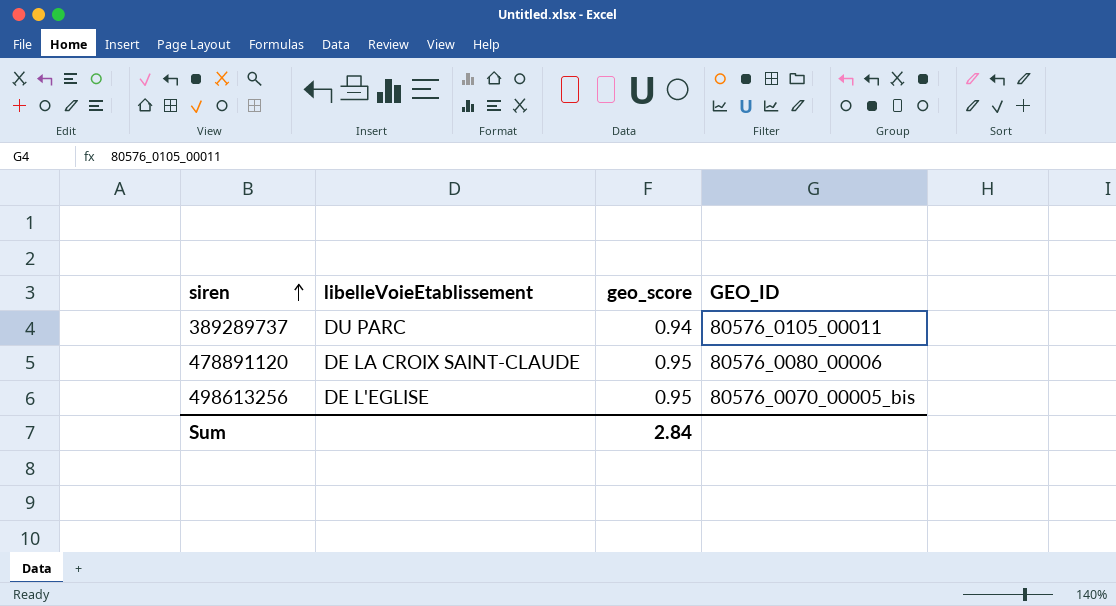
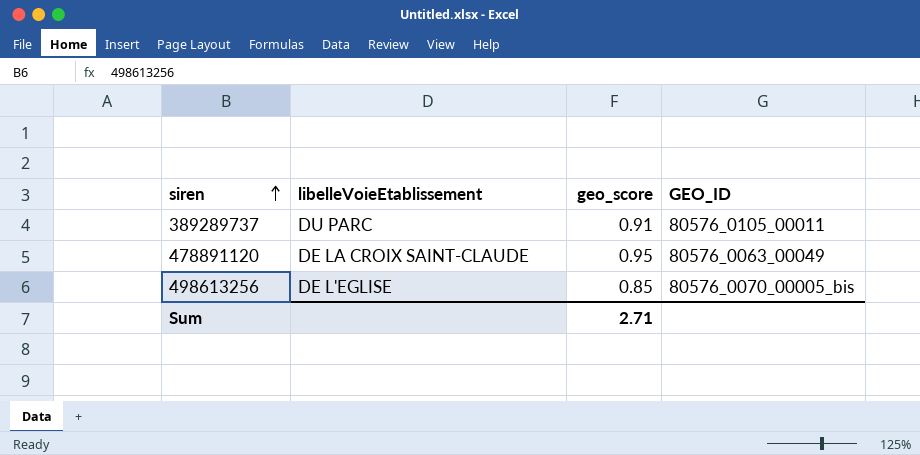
389289737 | geo_score: 0.94 -> 0.91
478891120 | GEO_ID: 80576_0080_00006 -> 80576_0063_00049
498613256 | geo_score: 0.95 -> 0.85
Sum | geo_score: 2.84 -> 2.71

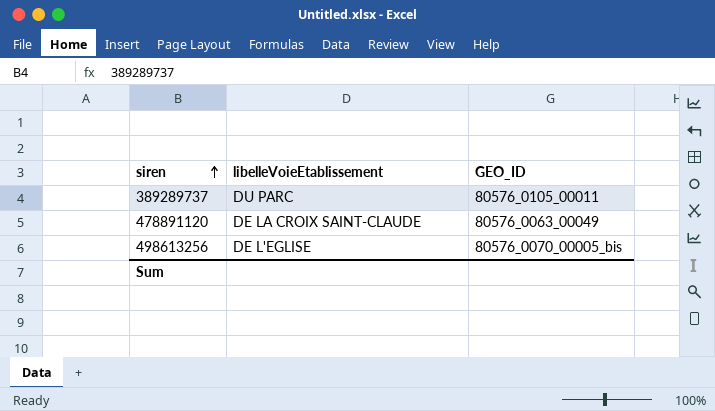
column geo_score | position: 3 -> none

